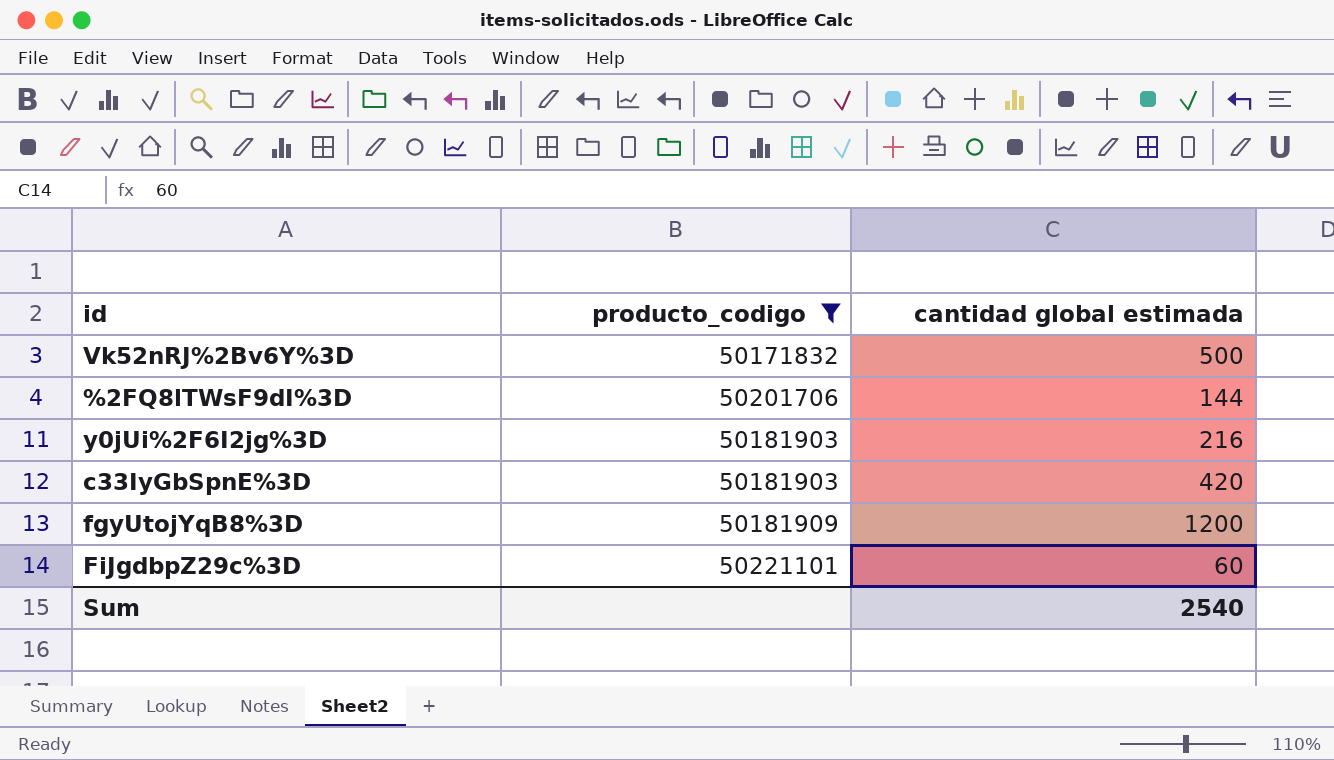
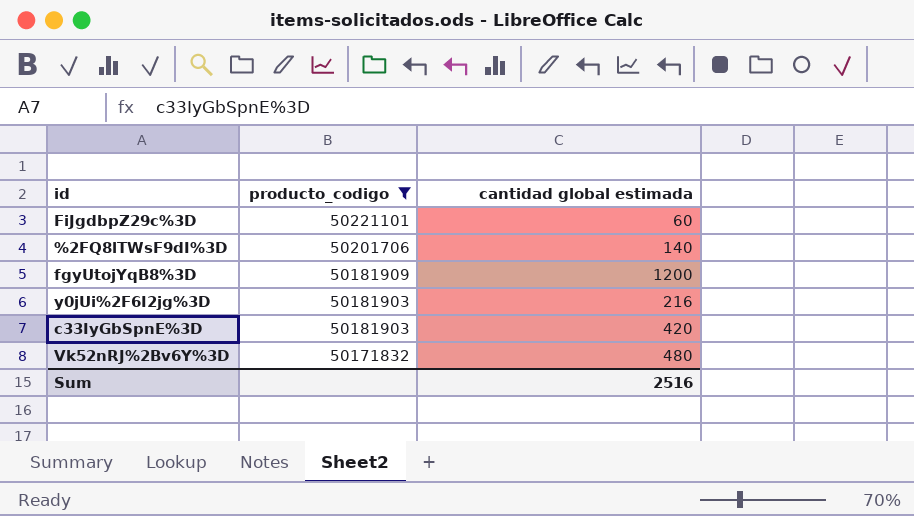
row order: none -> producto_codigo descending
%2FQ8lTWsF9dI%3D | cantidad global estimada: 144 -> 140
Vk52nRJ%2Bv6Y%3D | cantidad global estimada: 500 -> 480
Sum | cantidad global estimada: 2540 -> 2516

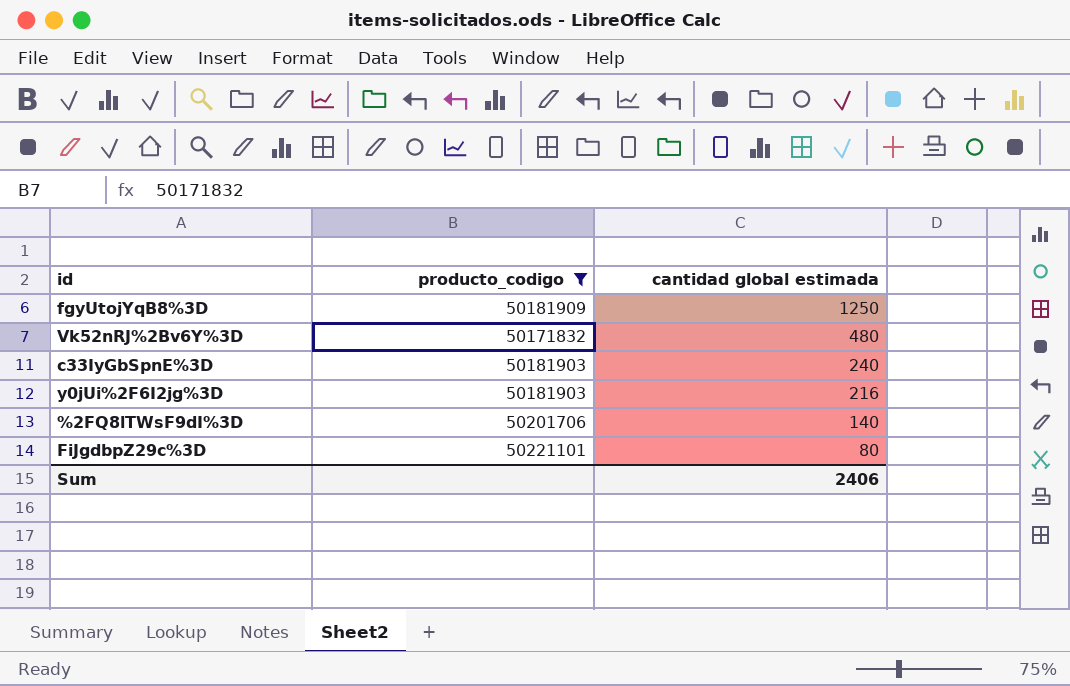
row order: producto_codigo descending -> cantidad global estimada descending
fgyUtojYqB8%3D | cantidad global estimada: 1200 -> 1250
c33IyGbSpnE%3D | cantidad global estimada: 420 -> 240
FiJgdbpZ29c%3D | cantidad global estimada: 60 -> 80
Sum | cantidad global estimada: 2516 -> 2406

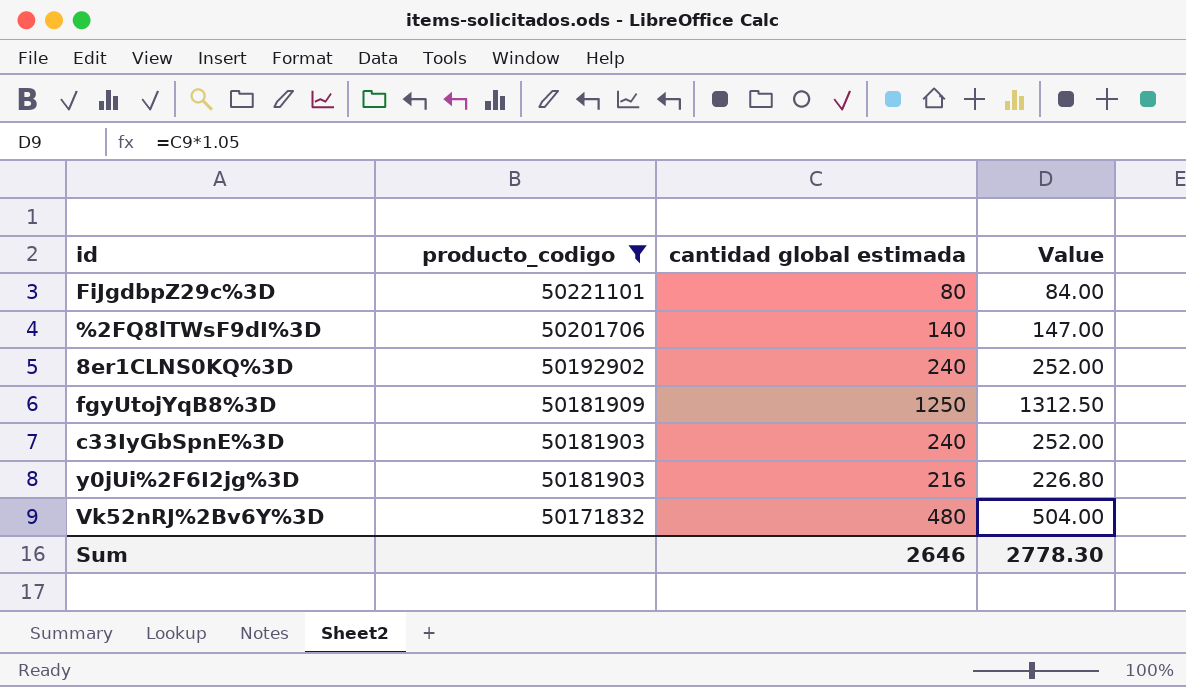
row order: cantidad global estimada descending -> producto_codigo descending
column Value | formula: none -> [cantidad global estimada] * 1.05
row 8er1CLNS0KQ%3D: none -> 50192902 | 240 | 252.00
Sum | cantidad global estimada: 2406 -> 2646

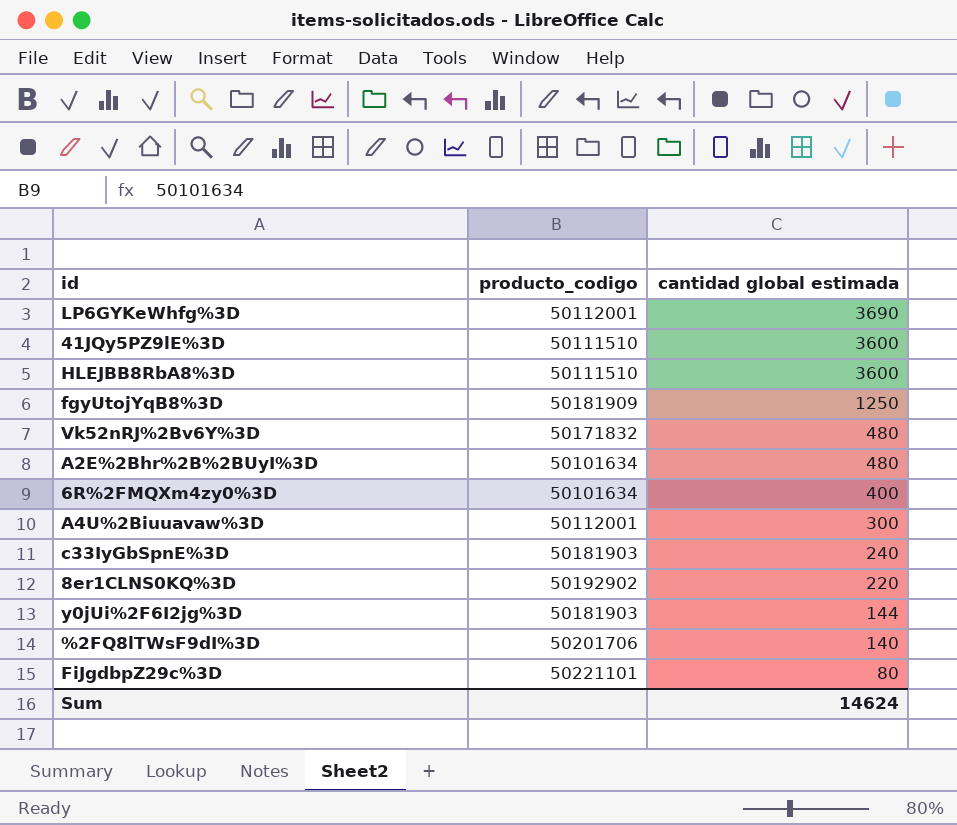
filter: producto_codigo >= 50171832 -> none
row order: producto_codigo descending -> cantidad global estimada descending
column Value | formula: [cantidad global estimada] * 1.05 -> none
8er1CLNS0KQ%3D | cantidad global estimada: 240 -> 220
y0jUi%2F6I2jg%3D | cantidad global estimada: 216 -> 144
Sum | cantidad global estimada: 2646 -> 14624

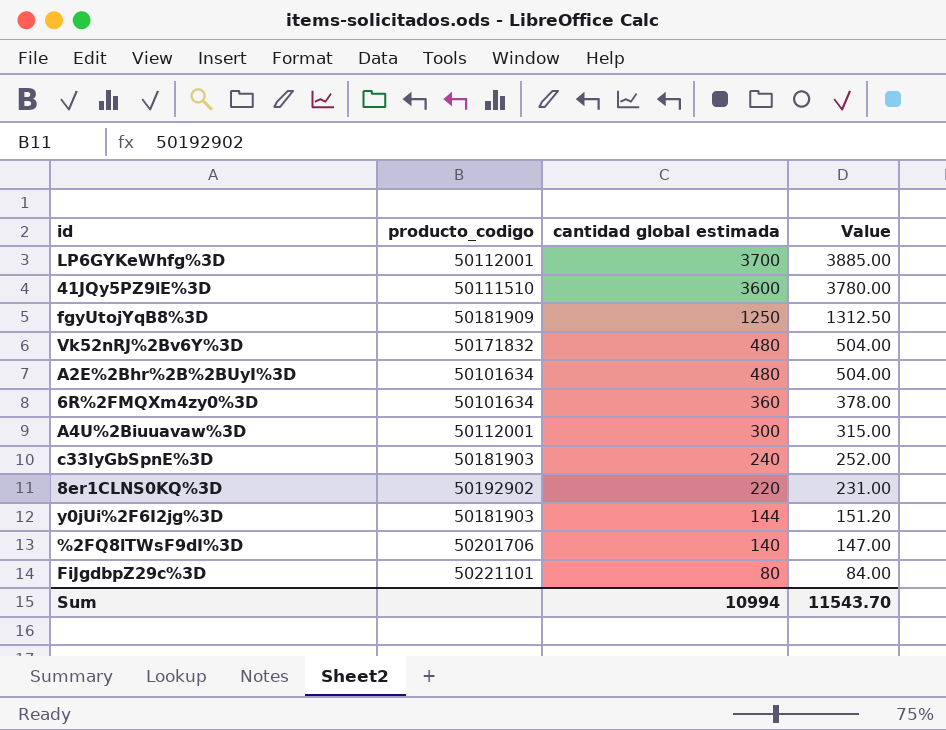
column Value | formula: none -> [cantidad global estimada] * 1.05
row HLEJBB8RbA8%3D: 50111510 | 3600 -> none
LP6GYKeWhfg%3D | cantidad global estimada: 3690 -> 3700
6R%2FMQXm4zy0%3D | cantidad global estimada: 400 -> 360
Sum | cantidad global estimada: 14624 -> 10994

